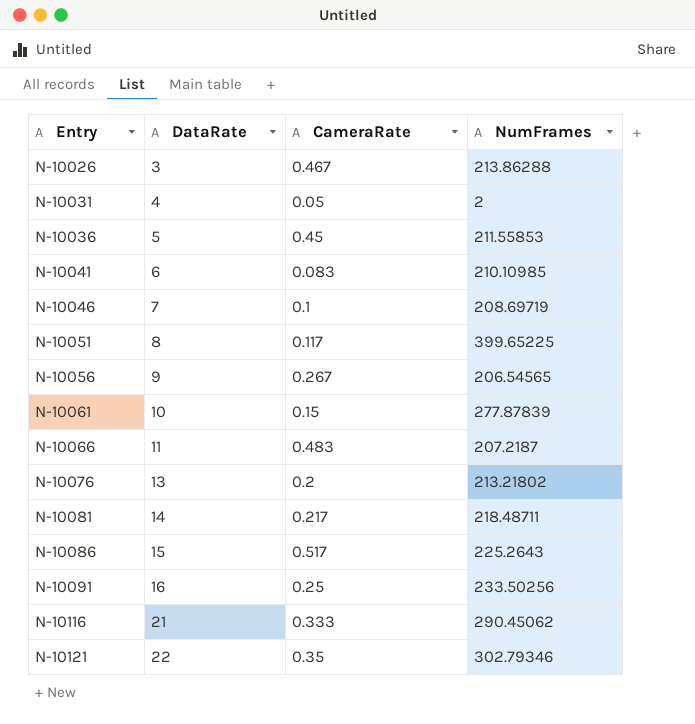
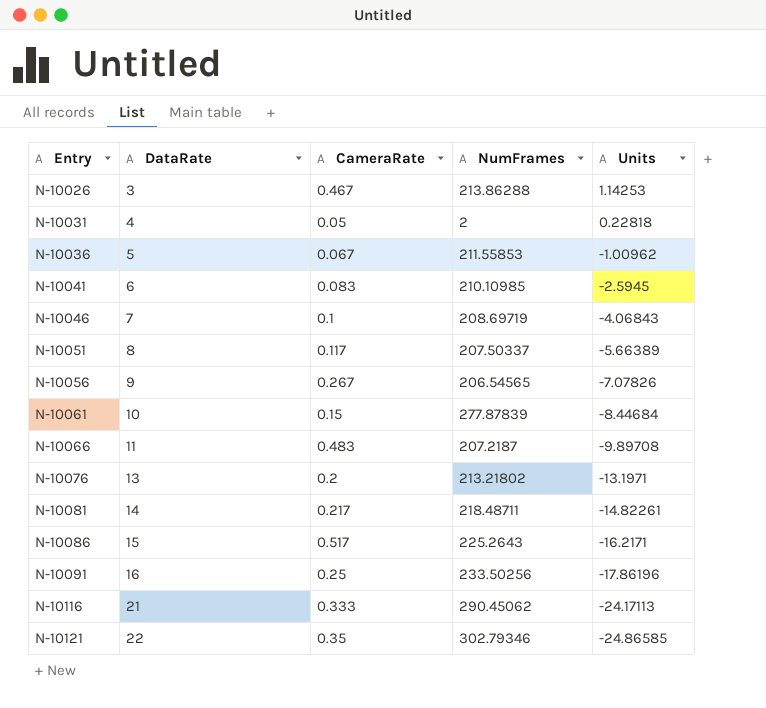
column Units | position: none -> 5
N-10036 | CameraRate: 0.45 -> 0.067
N-10051 | NumFrames: 399.65225 -> 207.50337

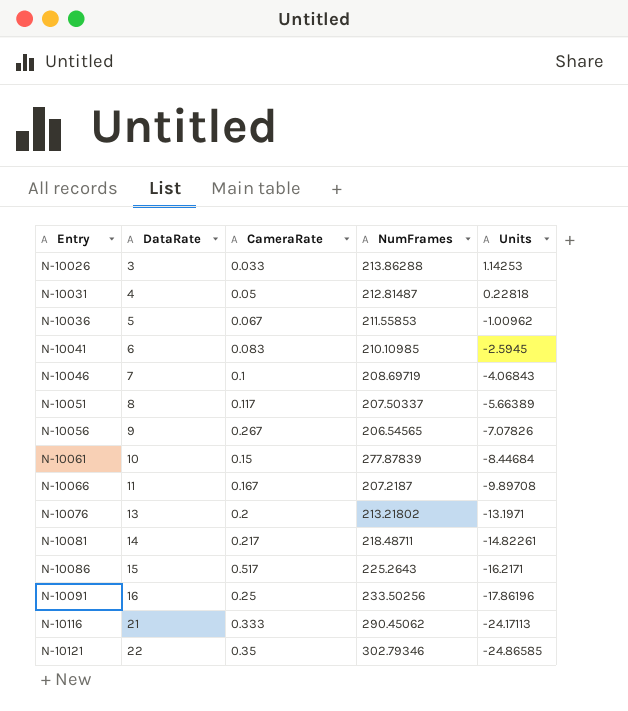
N-10026 | CameraRate: 0.467 -> 0.033
N-10031 | NumFrames: 2 -> 212.81487
N-10066 | CameraRate: 0.483 -> 0.167

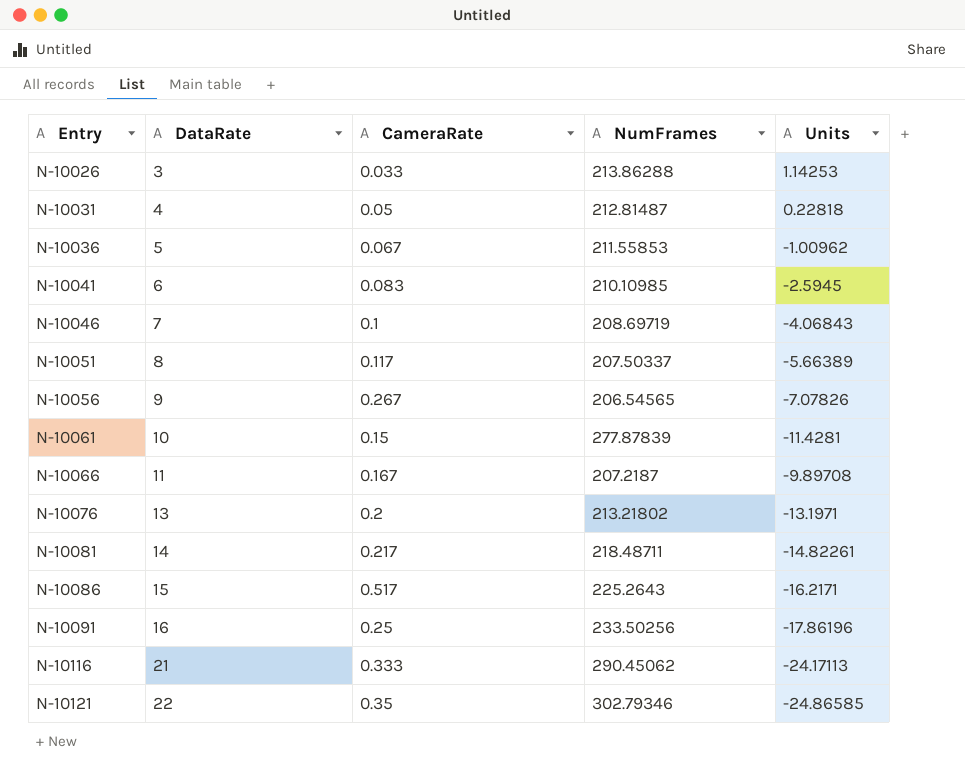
N-10061 | Units: -8.44684 -> -11.4281

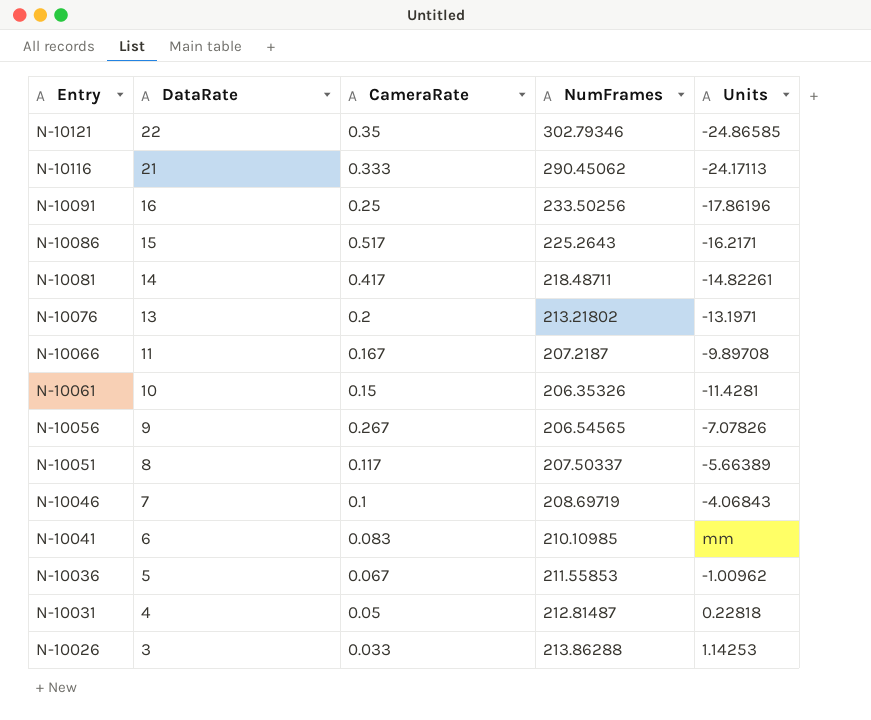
row order: Entry ascending -> Entry descending
N-10081 | CameraRate: 0.217 -> 0.417
N-10061 | NumFrames: 277.87839 -> 206.35326
N-10041 | Units: -2.5945 -> mm

